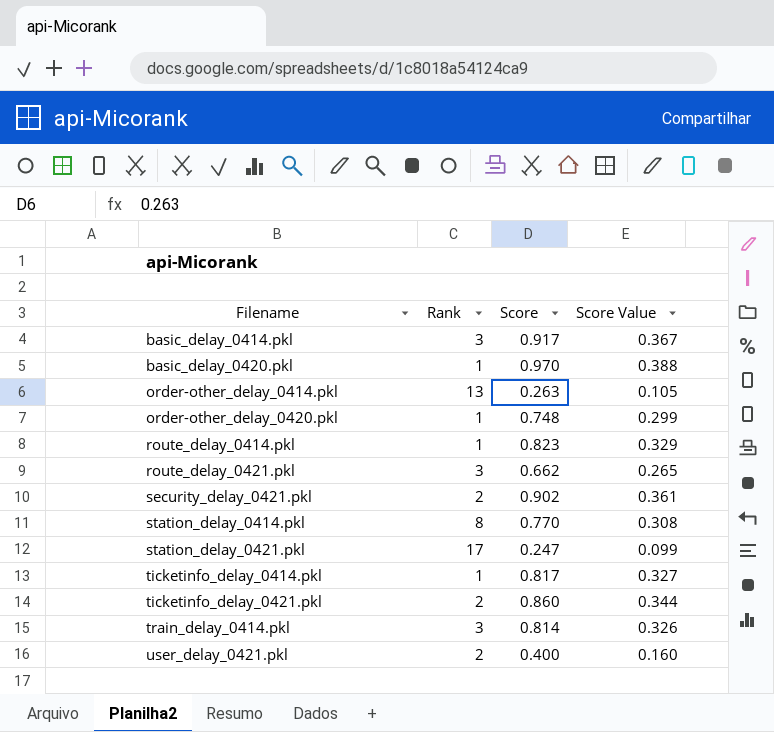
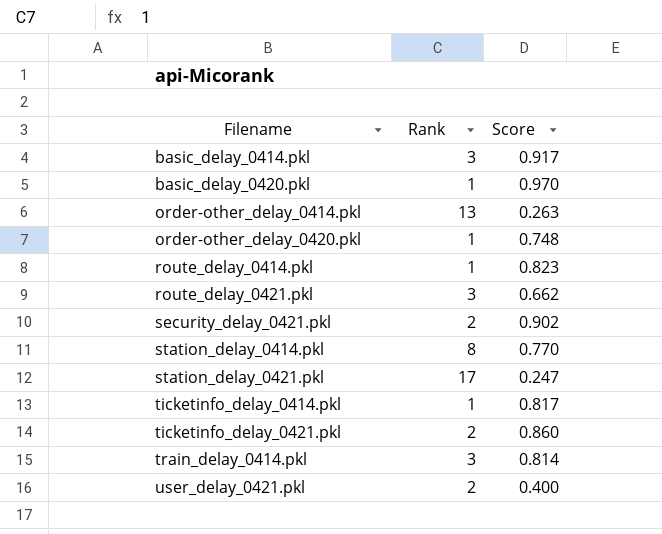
column Score Value | formula: [Score] * 0.4 -> none

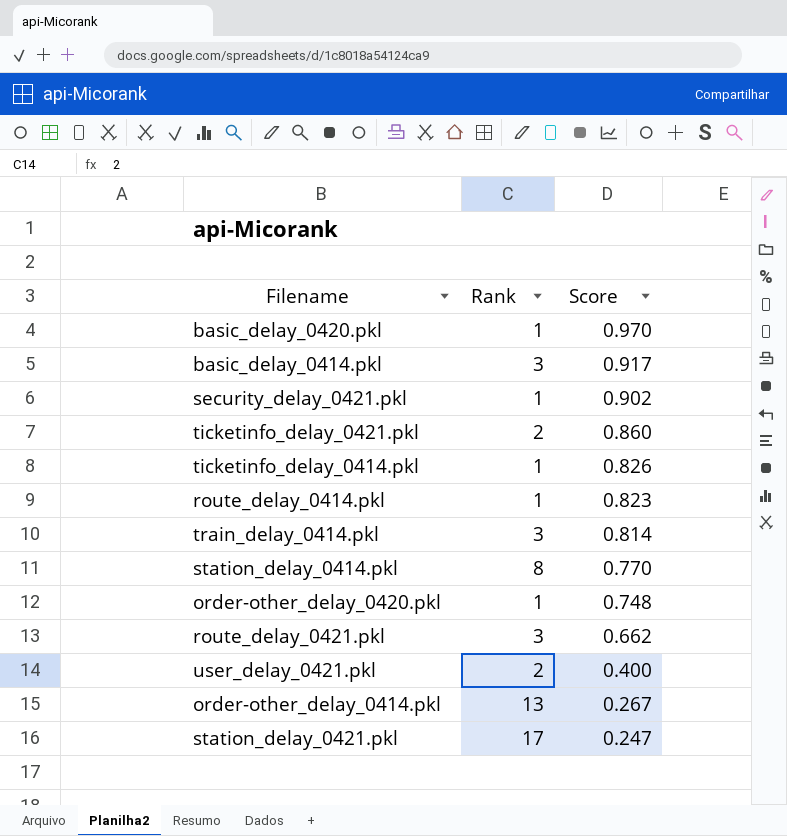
row order: Filename ascending -> Score descending
security_delay_0421.pkl | Rank: 2 -> 1
ticketinfo_delay_0414.pkl | Score: 0.817 -> 0.826
order-other_delay_0414.pkl | Score: 0.263 -> 0.267

